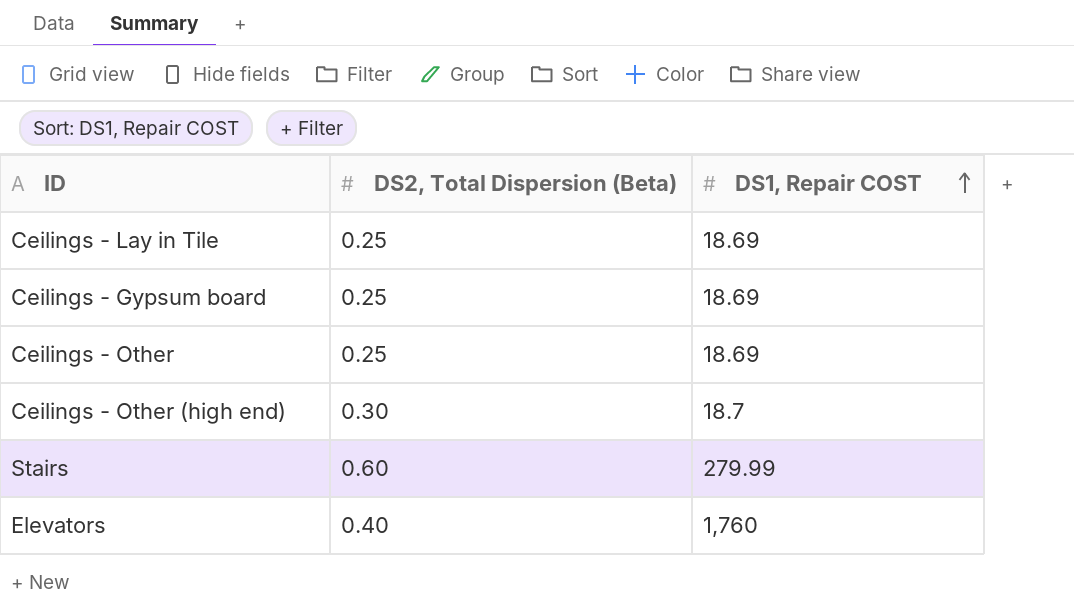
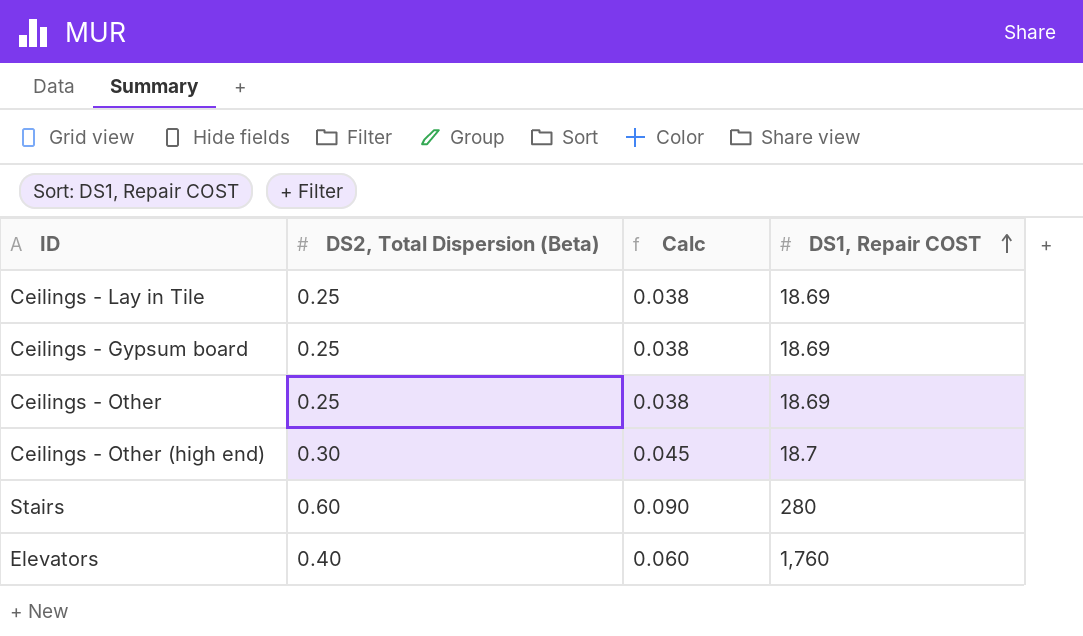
column Calc | formula: none -> [DS2, Total Dispersion (Beta)] * 0.15
Stairs | DS1, Repair COST: 279.99 -> 280

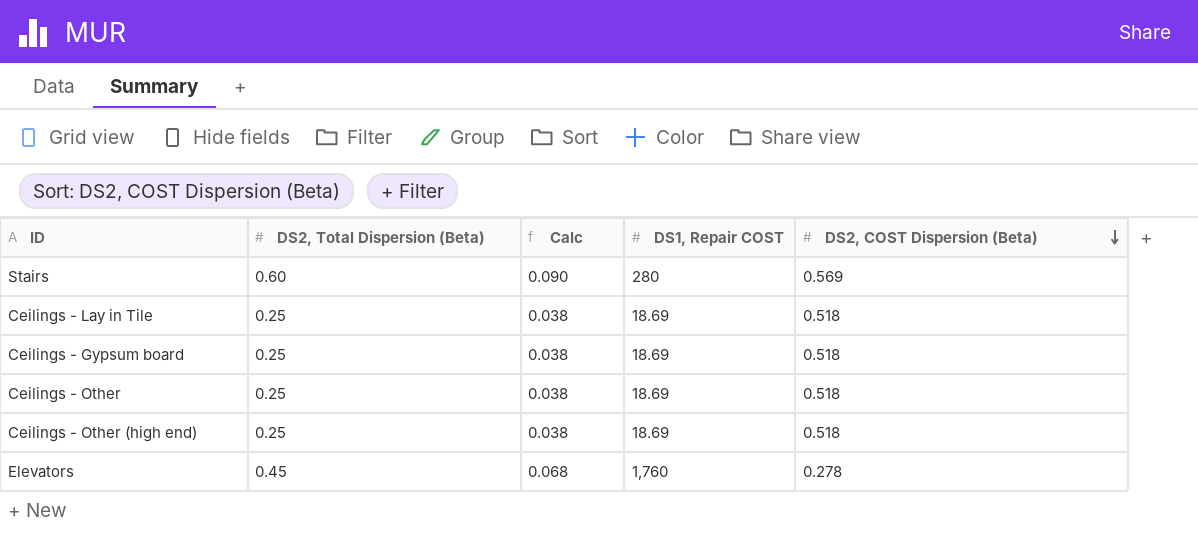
row order: DS1, Repair COST ascending -> DS2, COST Dispersion (Beta) descending
column DS2, COST Dispersion (Beta) | position: none -> 5
Ceilings - Other (high end) | DS2, Total Dispersion (Beta): 0.30 -> 0.25
Ceilings - Other (high end) | Calc: 0.045 -> 0.038
Ceilings - Other (high end) | DS1, Repair COST: 18.7 -> 18.69
Elevators | DS2, Total Dispersion (Beta): 0.40 -> 0.45
Elevators | Calc: 0.060 -> 0.068

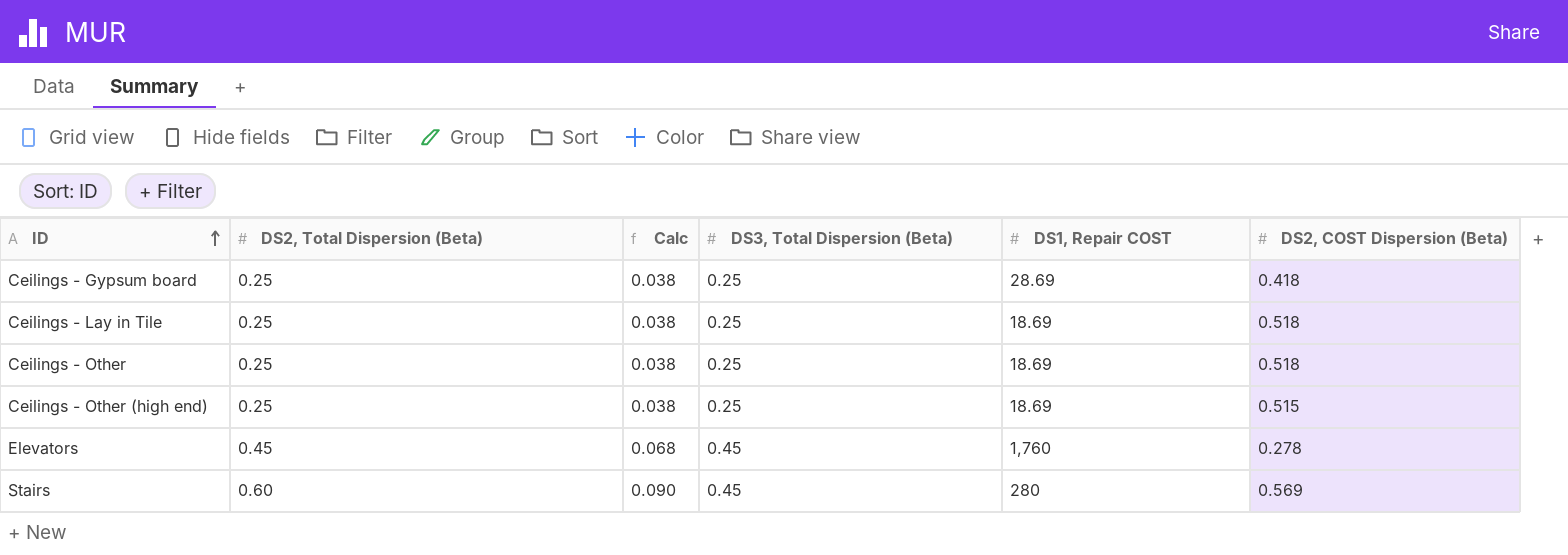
row order: DS2, COST Dispersion (Beta) descending -> ID ascending
column DS3, Total Dispersion (Beta) | position: none -> 4
Ceilings - Gypsum board | DS1, Repair COST: 18.69 -> 28.69
Ceilings - Gypsum board | DS2, COST Dispersion (Beta): 0.518 -> 0.418
Ceilings - Other (high end) | DS2, COST Dispersion (Beta): 0.518 -> 0.515

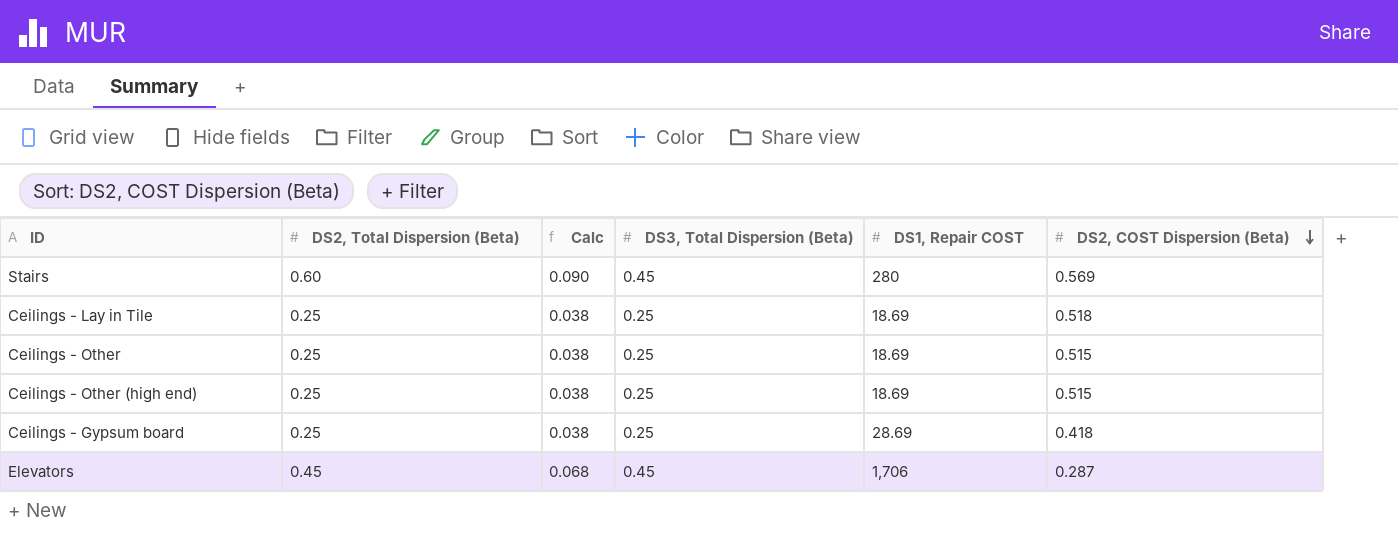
row order: ID ascending -> DS2, COST Dispersion (Beta) descending
Ceilings - Other | DS2, COST Dispersion (Beta): 0.518 -> 0.515
Elevators | DS1, Repair COST: 1,760 -> 1,706
Elevators | DS2, COST Dispersion (Beta): 0.278 -> 0.287

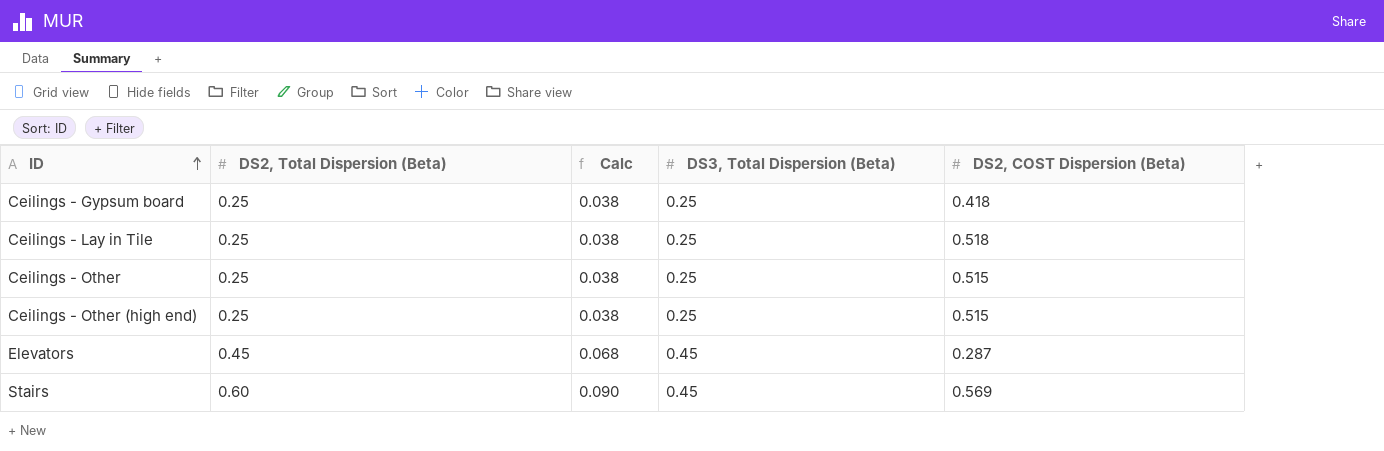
row order: DS2, COST Dispersion (Beta) descending -> ID ascending
column DS1, Repair COST | position: 5 -> none

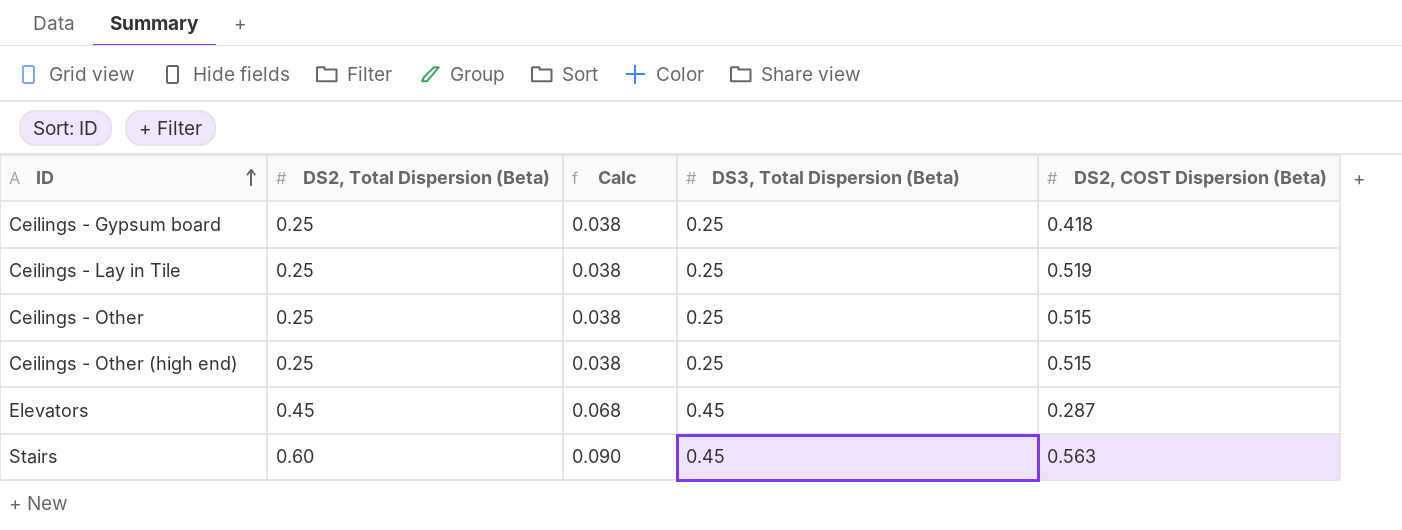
Ceilings - Lay in Tile | DS2, COST Dispersion (Beta): 0.518 -> 0.519
Stairs | DS2, COST Dispersion (Beta): 0.569 -> 0.563

